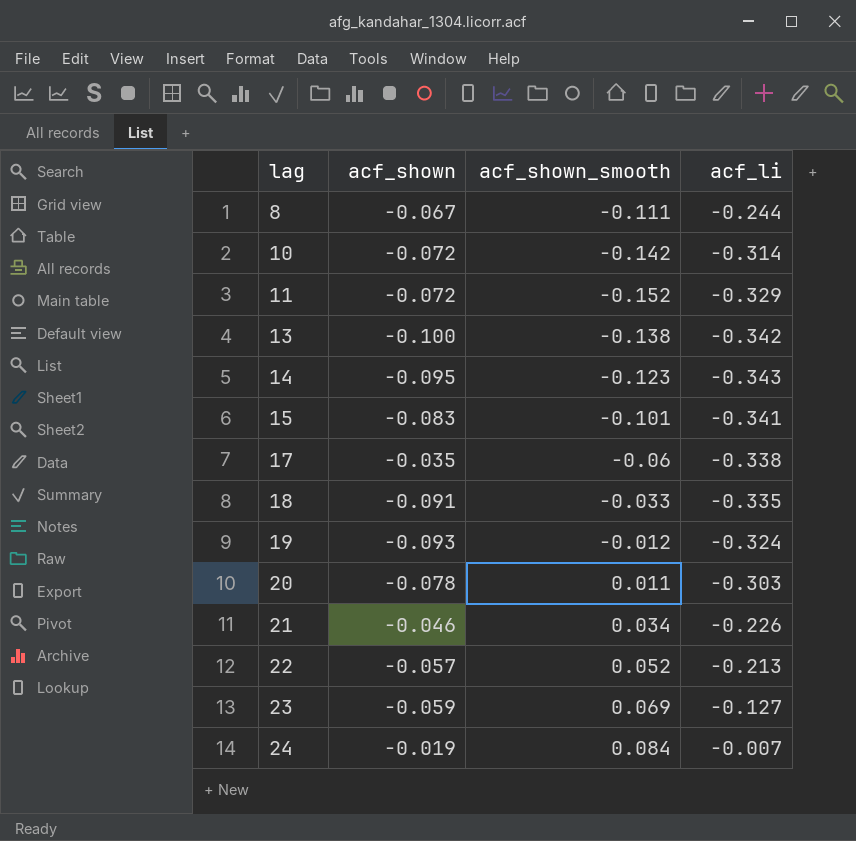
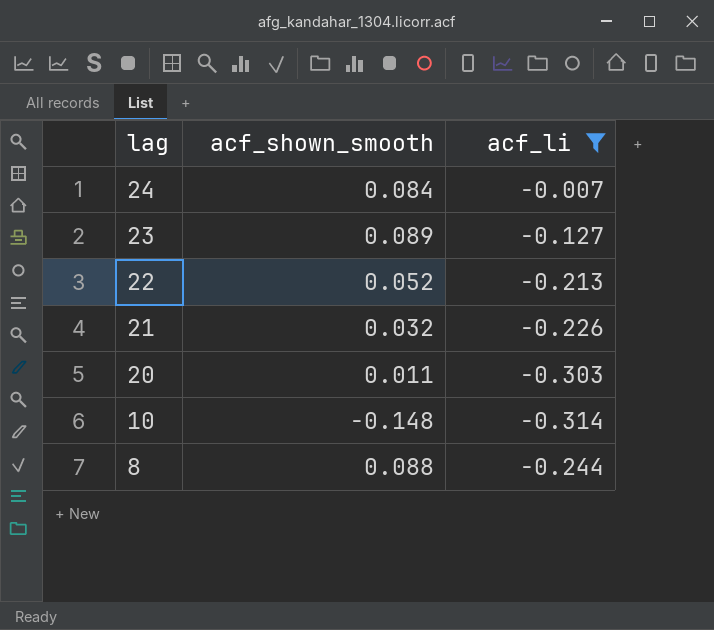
filter: none -> acf_li >= -0.314
row order: lag ascending -> lag descending
column acf_shown | position: 2 -> none
23 | acf_shown_smooth: 0.069 -> 0.089
21 | acf_shown_smooth: 0.034 -> 0.032
10 | acf_shown_smooth: -0.142 -> -0.148
8 | acf_shown_smooth: -0.111 -> 0.088

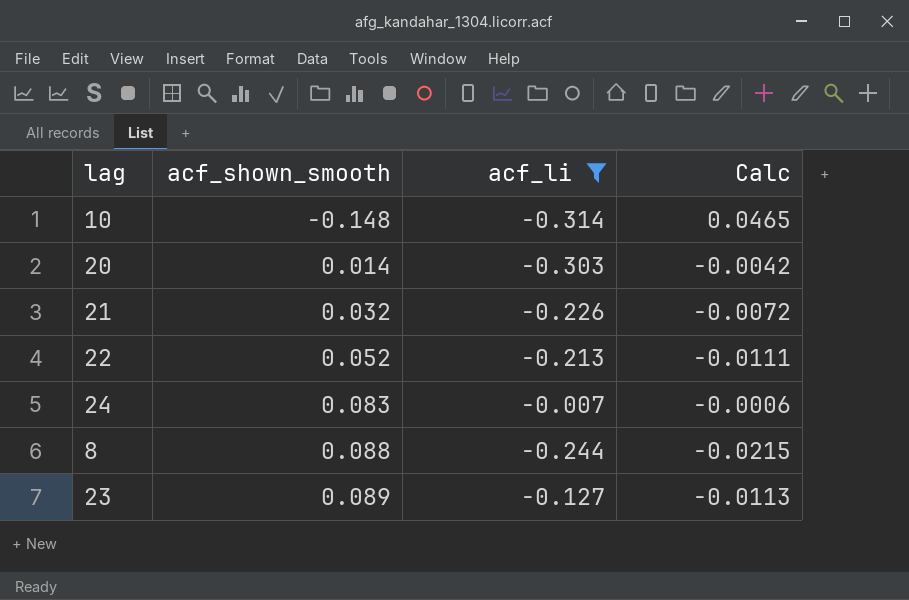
row order: lag descending -> acf_shown_smooth ascending
column Calc | formula: none -> [acf_shown_smooth] * [acf_li]
20 | acf_shown_smooth: 0.011 -> 0.014
24 | acf_shown_smooth: 0.084 -> 0.083

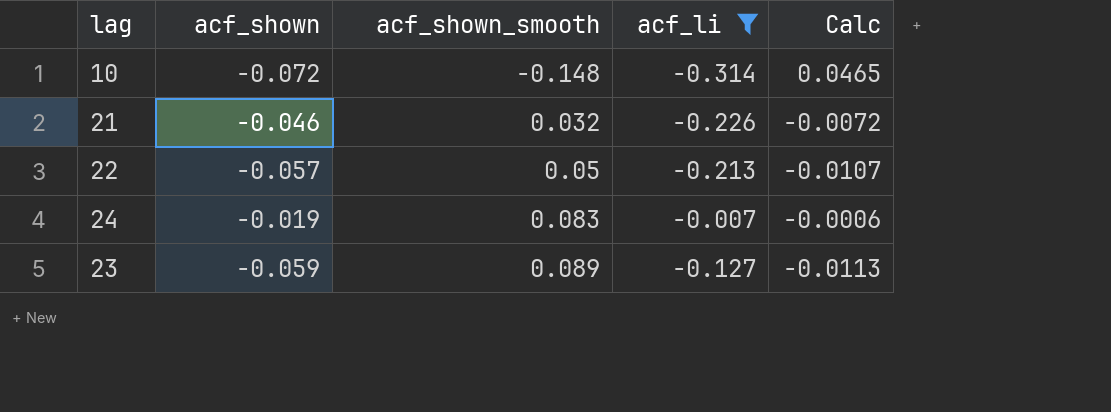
column acf_shown | position: none -> 2
row 20: 0.014 | -0.303 | -0.0042 -> none
row 8: 0.088 | -0.244 | -0.0215 -> none
22 | acf_shown_smooth: 0.052 -> 0.05
22 | Calc: -0.0111 -> -0.0107

